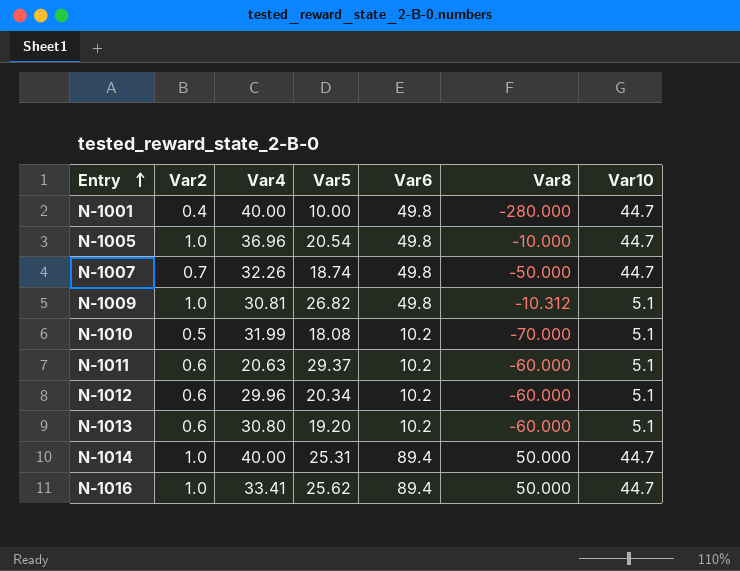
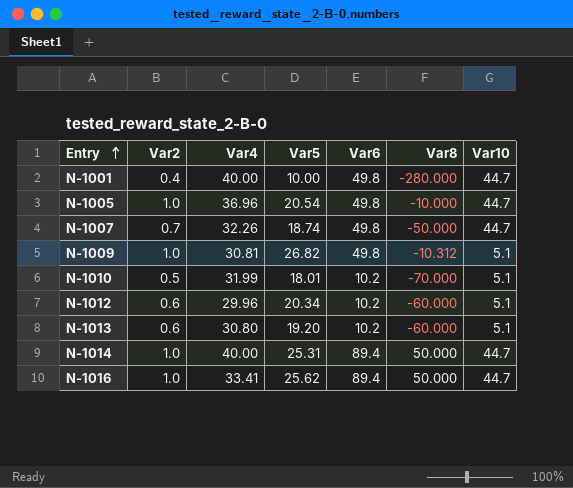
row N-1011: 0.6 | 20.63 | 29.37 | 10.2 | -60.000 | 5.1 -> none
N-1010 | Var5: 18.08 -> 18.01

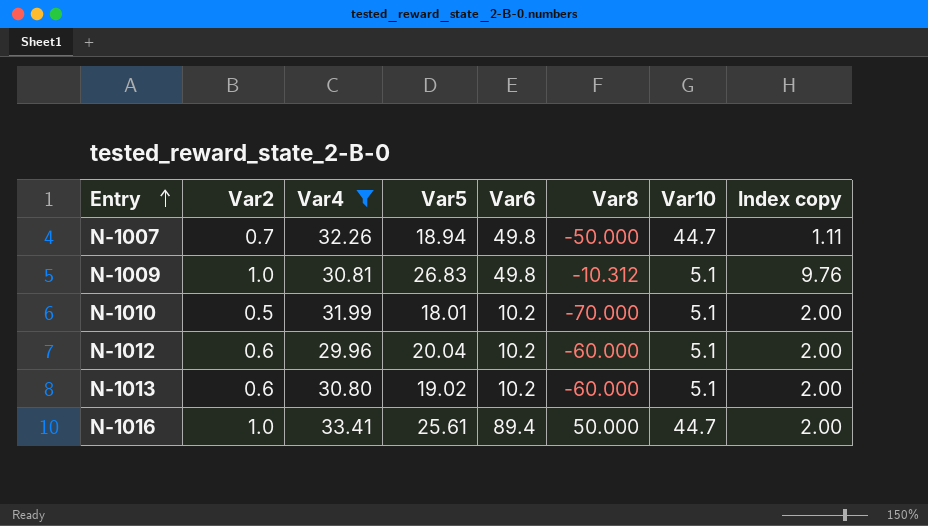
filter: none -> Var4 <= 33.41
column Index copy | formula: none -> [Var6] / [Var10]
N-1007 | Var5: 18.74 -> 18.94
N-1009 | Var5: 26.82 -> 26.83
N-1012 | Var5: 20.34 -> 20.04
N-1013 | Var5: 19.20 -> 19.02
N-1016 | Var5: 25.62 -> 25.61

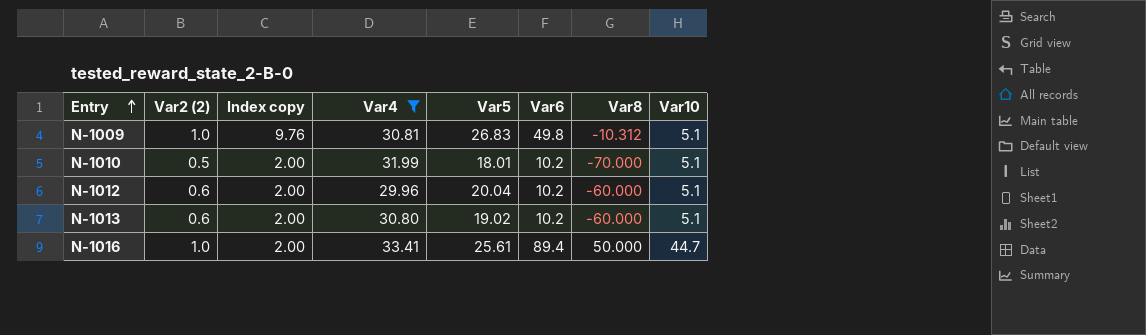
column name: Var2 -> Var2 (2)
column Index copy | position: 8 -> 3
row N-1007: 0.7 | 32.26 | 18.94 | 49.8 | -50.000 | 44.7 | 1.11 -> none

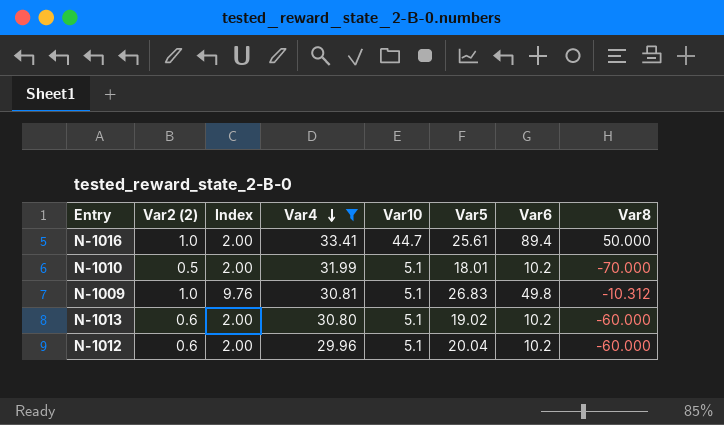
row order: Entry ascending -> Var4 descending
column name: Index copy -> Index
column Var10 | position: 8 -> 5

